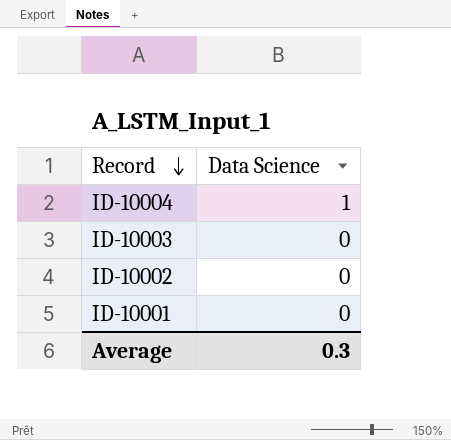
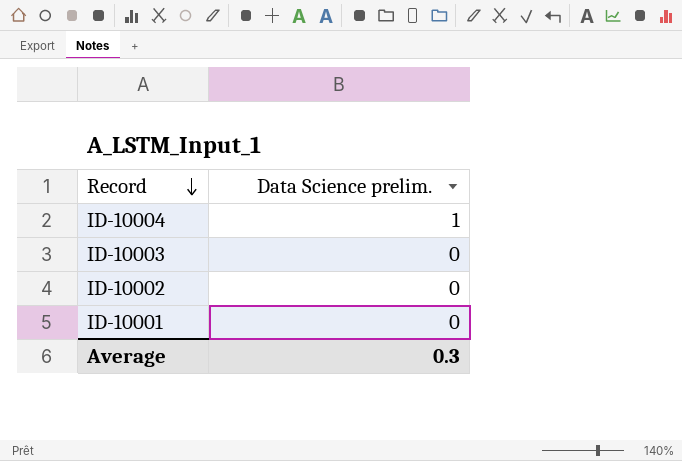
column name: Data Science -> Data Science prelim.

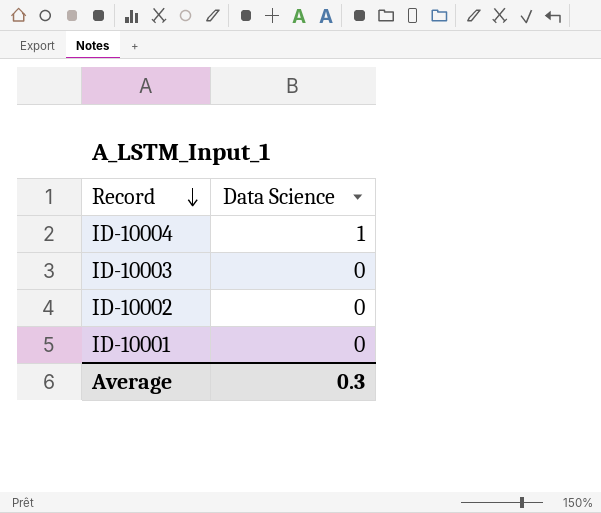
column name: Data Science prelim. -> Data Science

